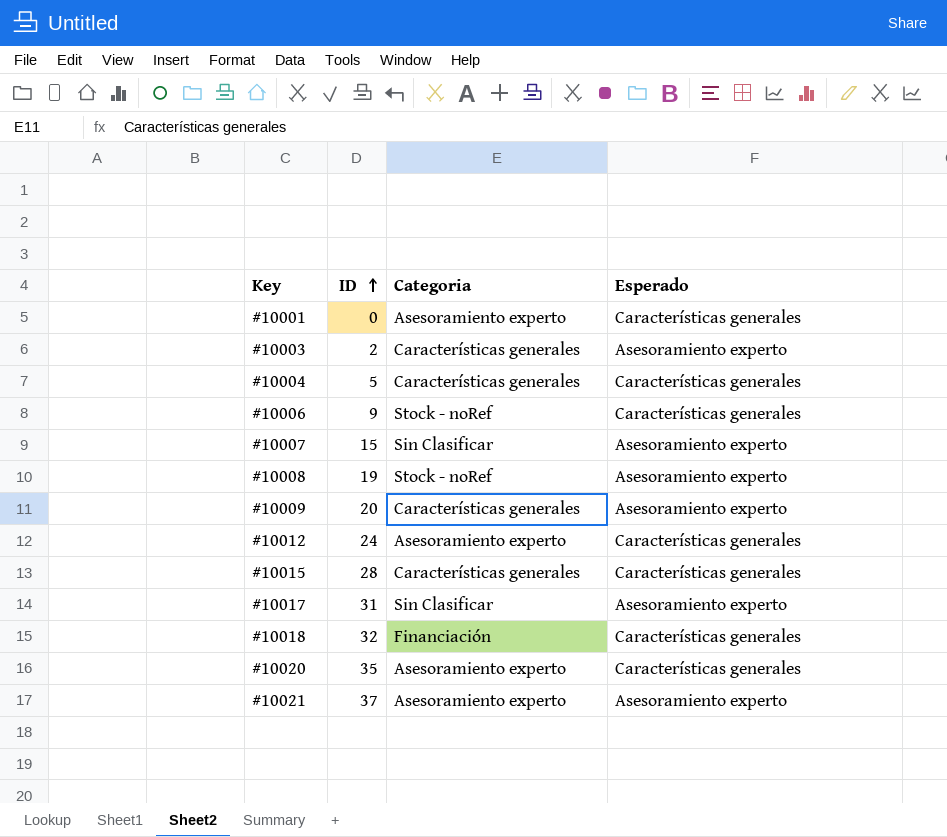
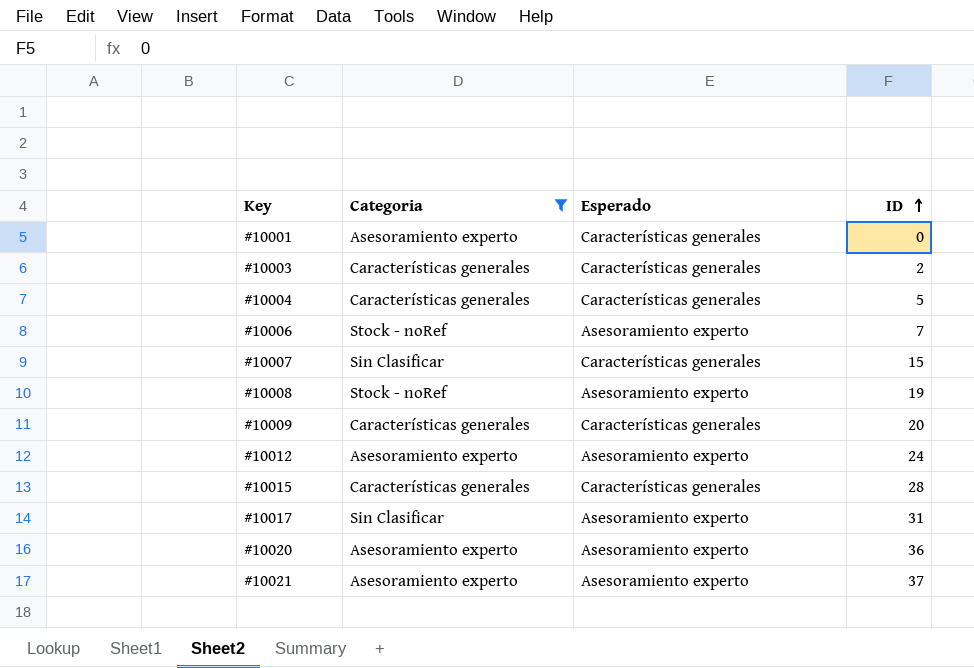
filter: none -> Categoria != Financiación
column ID | position: 2 -> 4
#10003 | Esperado: Asesoramiento experto -> Características generales
#10006 | Esperado: Características generales -> Asesoramiento experto
#10006 | ID: 9 -> 7
#10007 | Esperado: Asesoramiento experto -> Características generales
#10009 | Esperado: Asesoramiento experto -> Características generales
#10012 | Esperado: Características generales -> Asesoramiento experto
#10020 | Esperado: Características generales -> Asesoramiento experto
#10020 | ID: 35 -> 36

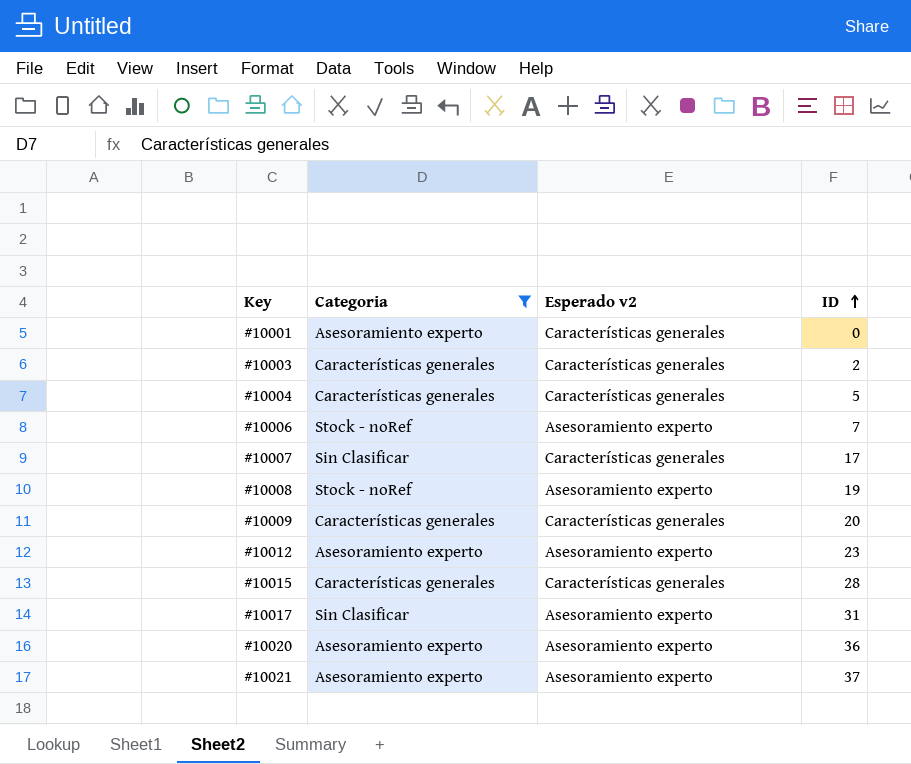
column name: Esperado -> Esperado v2
#10007 | ID: 15 -> 17
#10012 | ID: 24 -> 23

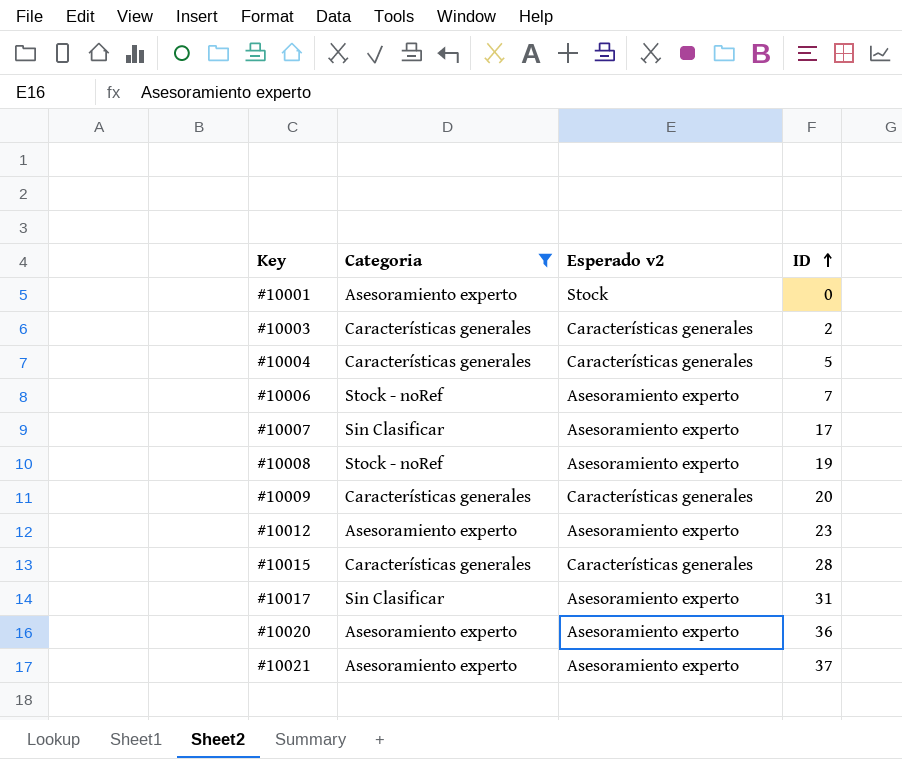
#10001 | Esperado v2: Características generales -> Stock
#10007 | Esperado v2: Características generales -> Asesoramiento experto

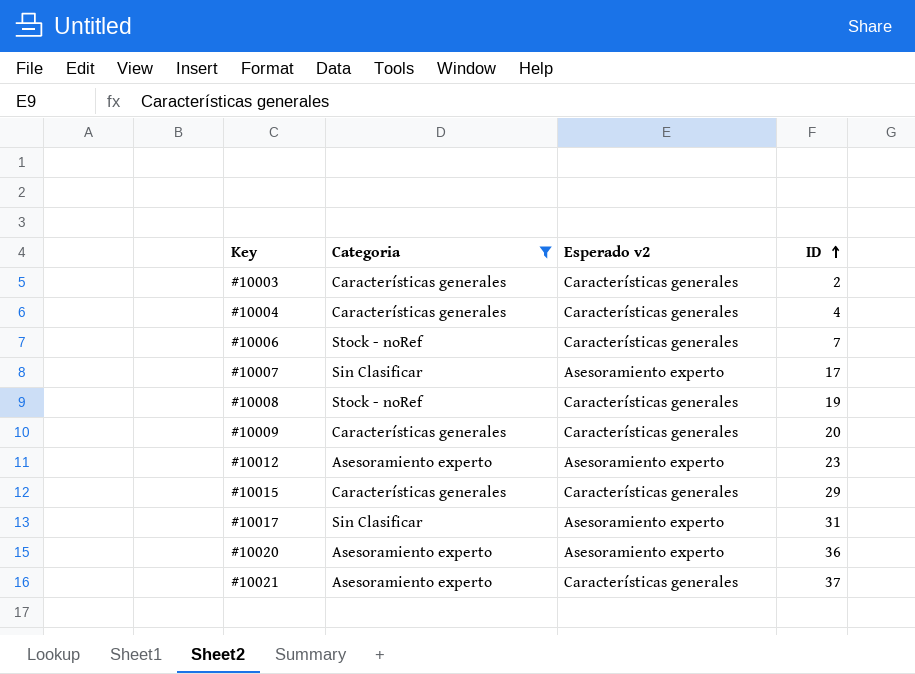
row #10001: Asesoramiento experto | Stock | 0 -> none
#10004 | ID: 5 -> 4
#10006 | Esperado v2: Asesoramiento experto -> Características generales
#10008 | Esperado v2: Asesoramiento experto -> Características generales
#10015 | ID: 28 -> 29
#10021 | Esperado v2: Asesoramiento experto -> Características generales

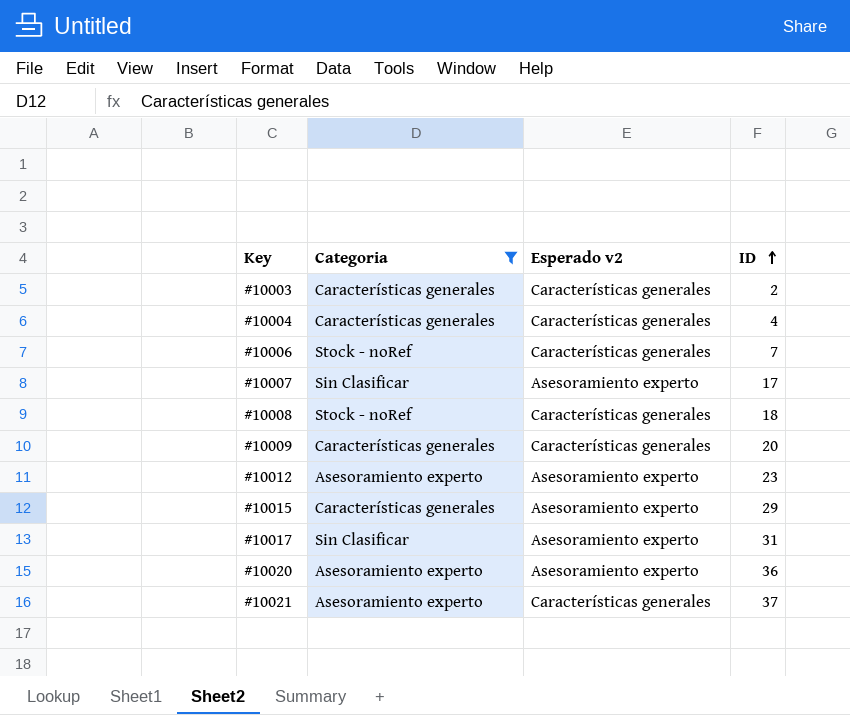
#10008 | ID: 19 -> 18
#10015 | Esperado v2: Características generales -> Asesoramiento experto

